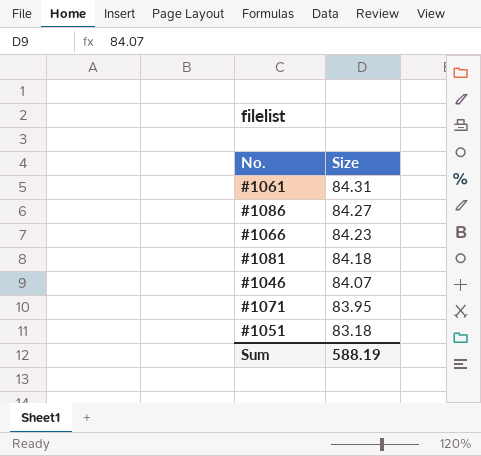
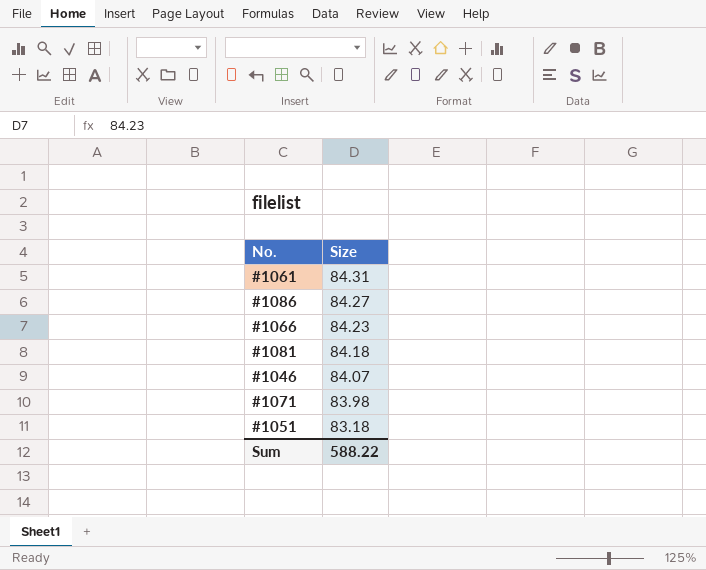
#1071 | Size: 83.95 -> 83.98
Sum | Size: 588.19 -> 588.22

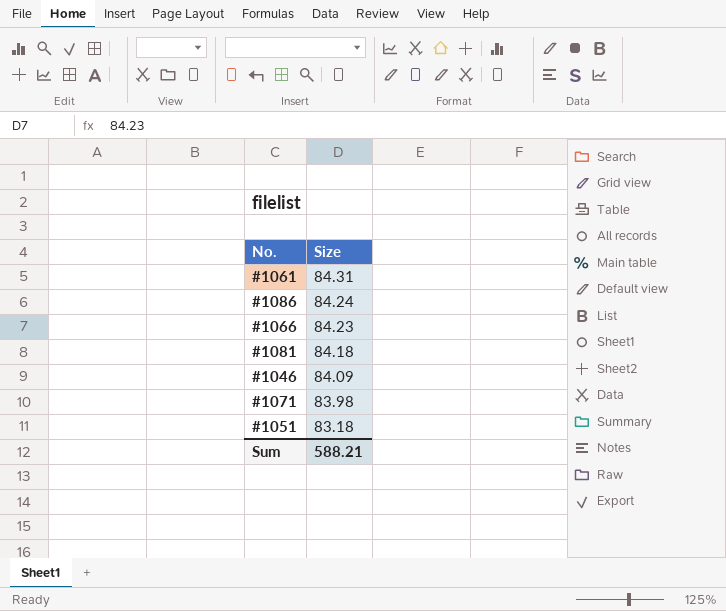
#1086 | Size: 84.27 -> 84.24
#1046 | Size: 84.07 -> 84.09
Sum | Size: 588.22 -> 588.21

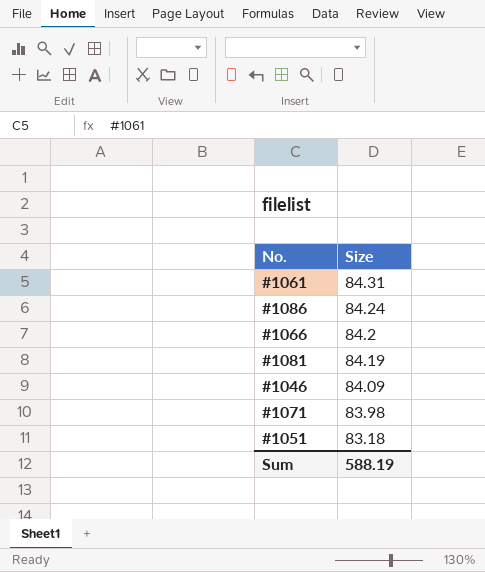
#1066 | Size: 84.23 -> 84.2
#1081 | Size: 84.18 -> 84.19
Sum | Size: 588.21 -> 588.19

